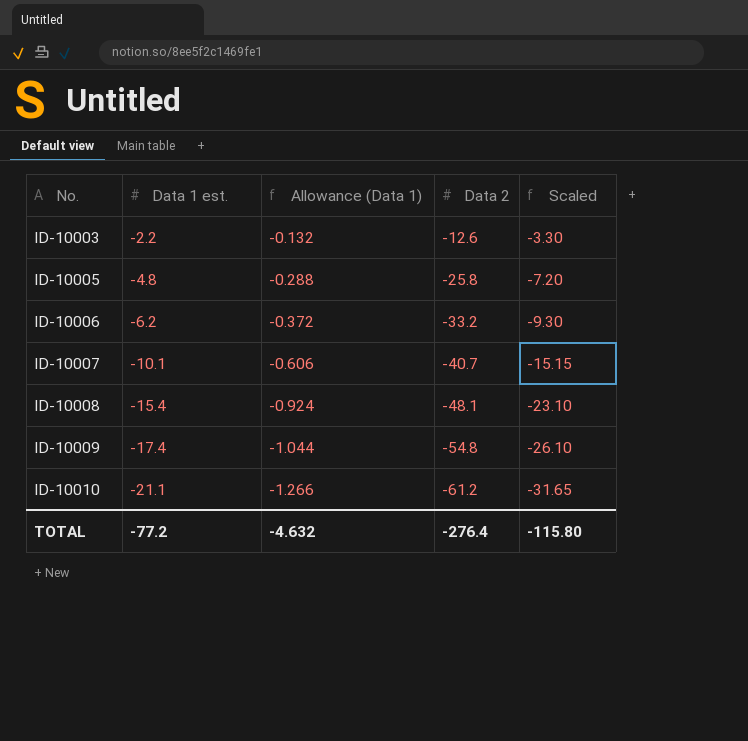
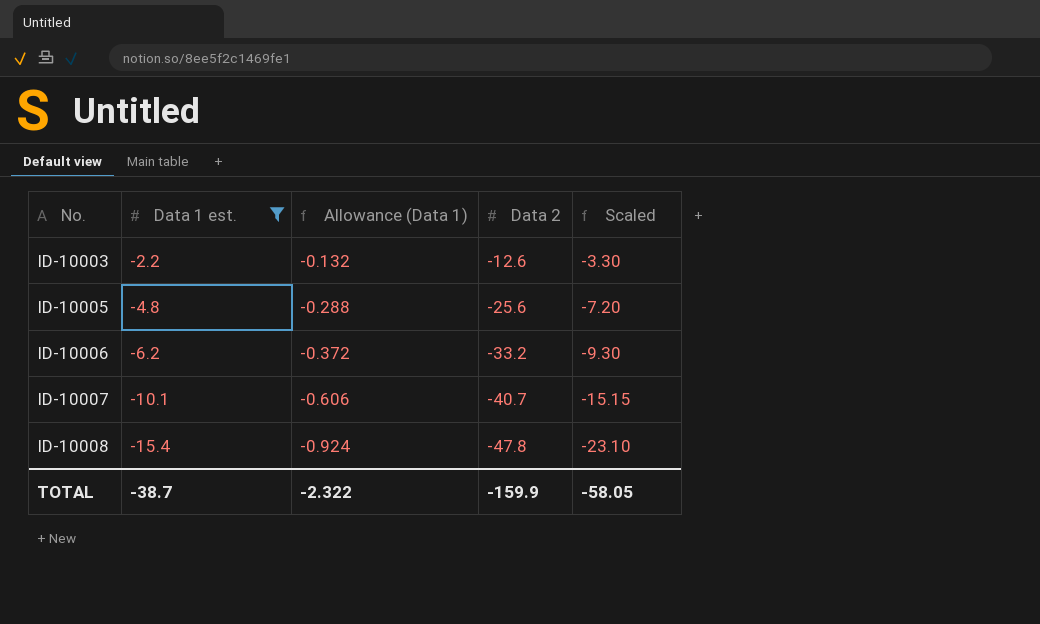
filter: none -> Data 1 est. >= -15.4
ID-10005 | Data 2: -25.8 -> -25.6
ID-10008 | Data 2: -48.1 -> -47.8
TOTAL | Data 1 est.: -77.2 -> -38.7
TOTAL | Allowance (Data 1): -4.632 -> -2.322
TOTAL | Data 2: -276.4 -> -159.9
TOTAL | Scaled: -115.80 -> -58.05

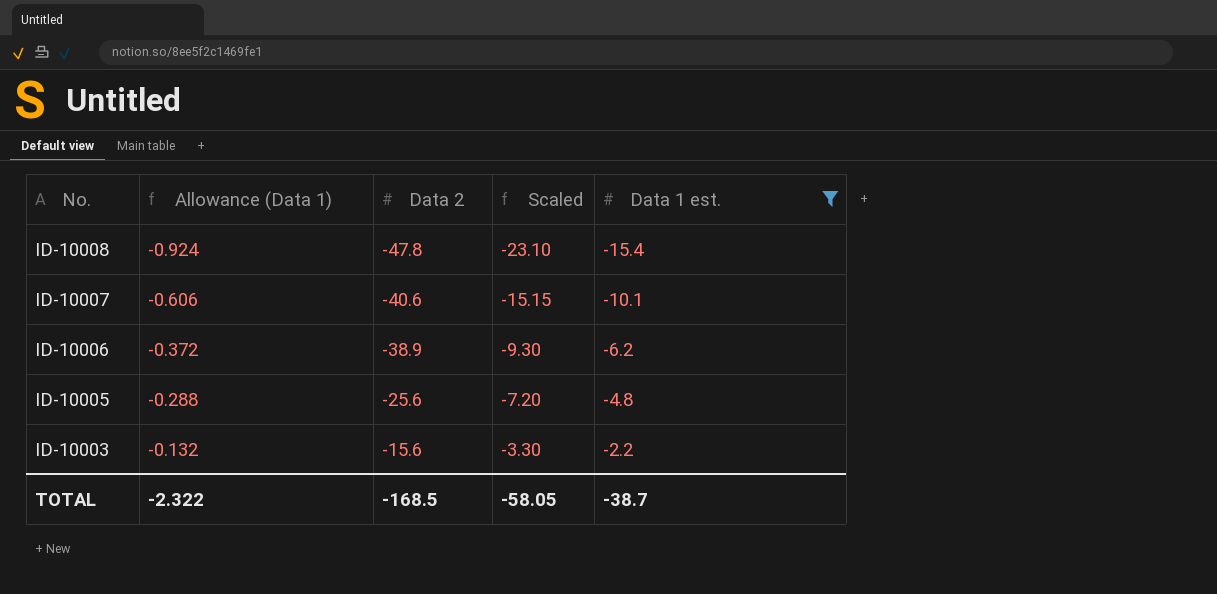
row order: No. ascending -> No. descending
column Data 1 est. | position: 2 -> 5
ID-10007 | Data 2: -40.7 -> -40.6
ID-10006 | Data 2: -33.2 -> -38.9
ID-10003 | Data 2: -12.6 -> -15.6
TOTAL | Data 2: -159.9 -> -168.5

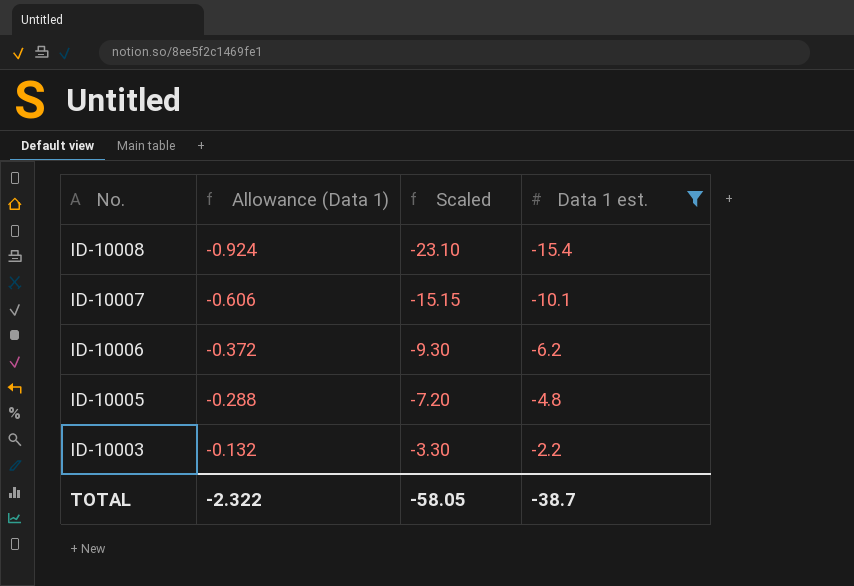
column Data 2 | position: 3 -> none

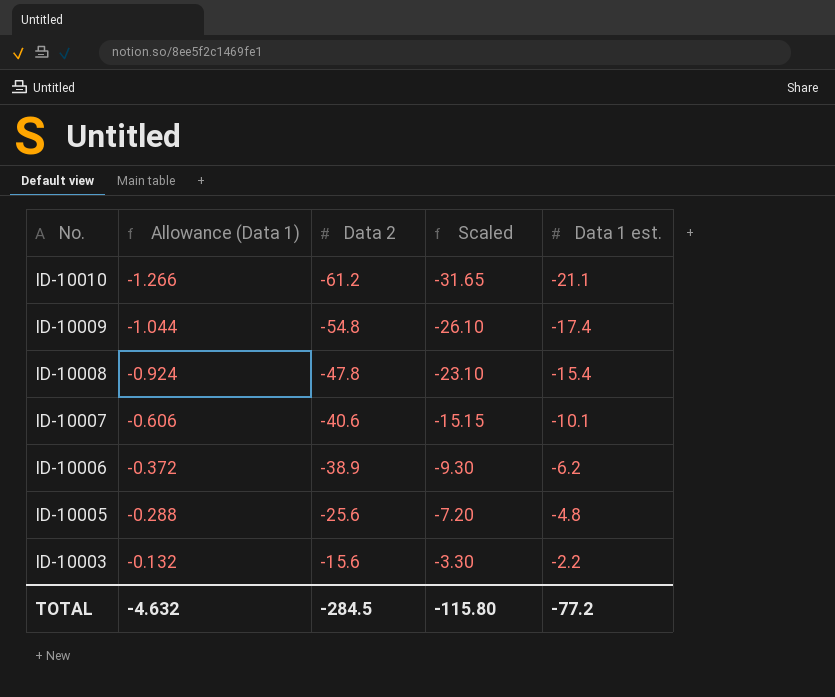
filter: Data 1 est. >= -15.4 -> none
column Data 2 | position: none -> 3
TOTAL | Allowance (Data 1): -2.322 -> -4.632
TOTAL | Scaled: -58.05 -> -115.80
TOTAL | Data 1 est.: -38.7 -> -77.2

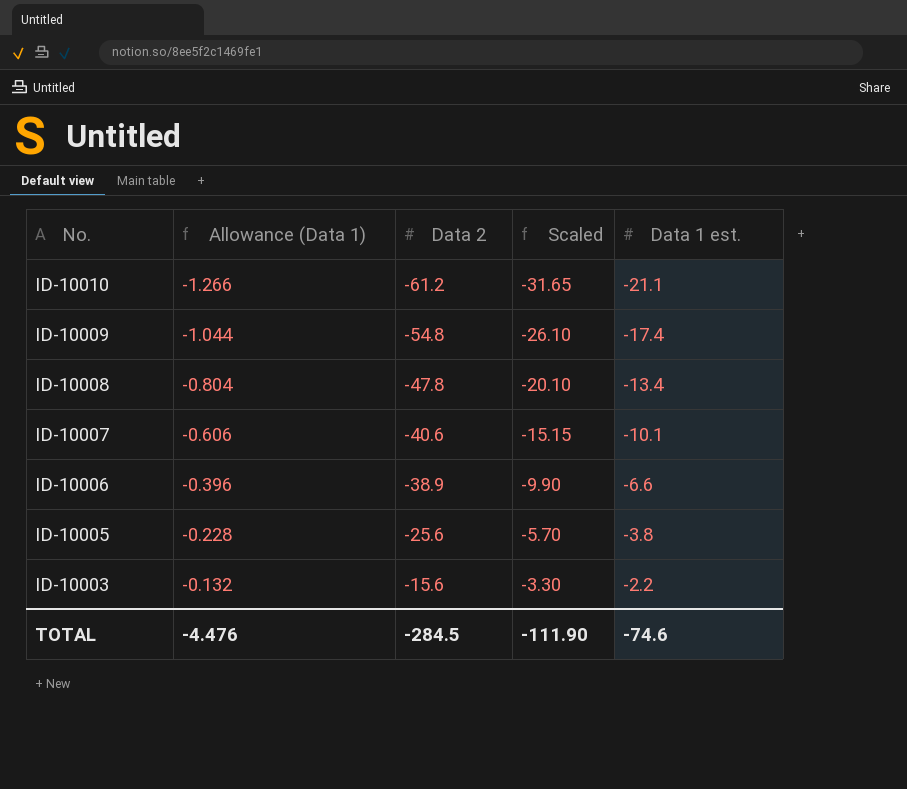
ID-10008 | Allowance (Data 1): -0.924 -> -0.804
ID-10008 | Scaled: -23.10 -> -20.10
ID-10008 | Data 1 est.: -15.4 -> -13.4
ID-10006 | Allowance (Data 1): -0.372 -> -0.396
ID-10006 | Scaled: -9.30 -> -9.90
ID-10006 | Data 1 est.: -6.2 -> -6.6
ID-10005 | Allowance (Data 1): -0.288 -> -0.228
ID-10005 | Scaled: -7.20 -> -5.70
ID-10005 | Data 1 est.: -4.8 -> -3.8
TOTAL | Allowance (Data 1): -4.632 -> -4.476
TOTAL | Scaled: -115.80 -> -111.90
TOTAL | Data 1 est.: -77.2 -> -74.6

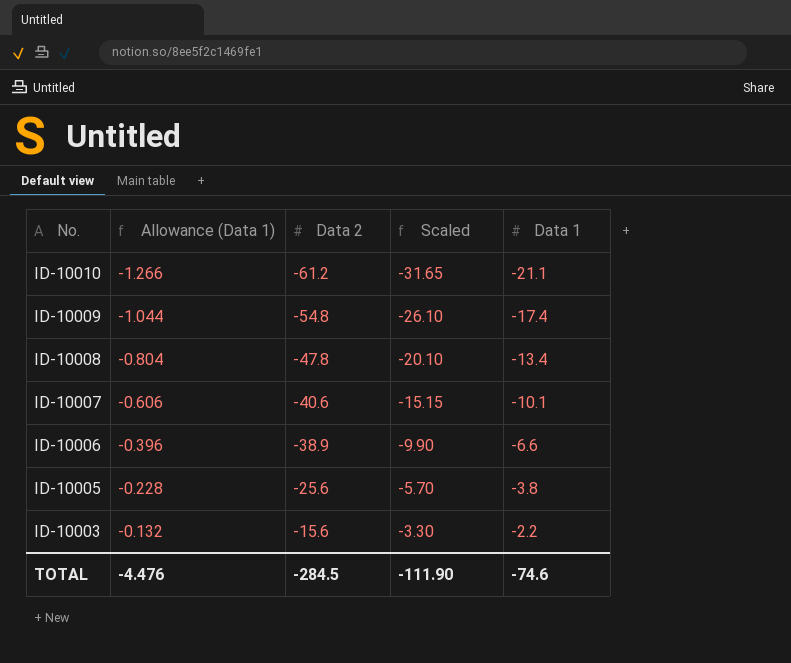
column name: Data 1 est. -> Data 1

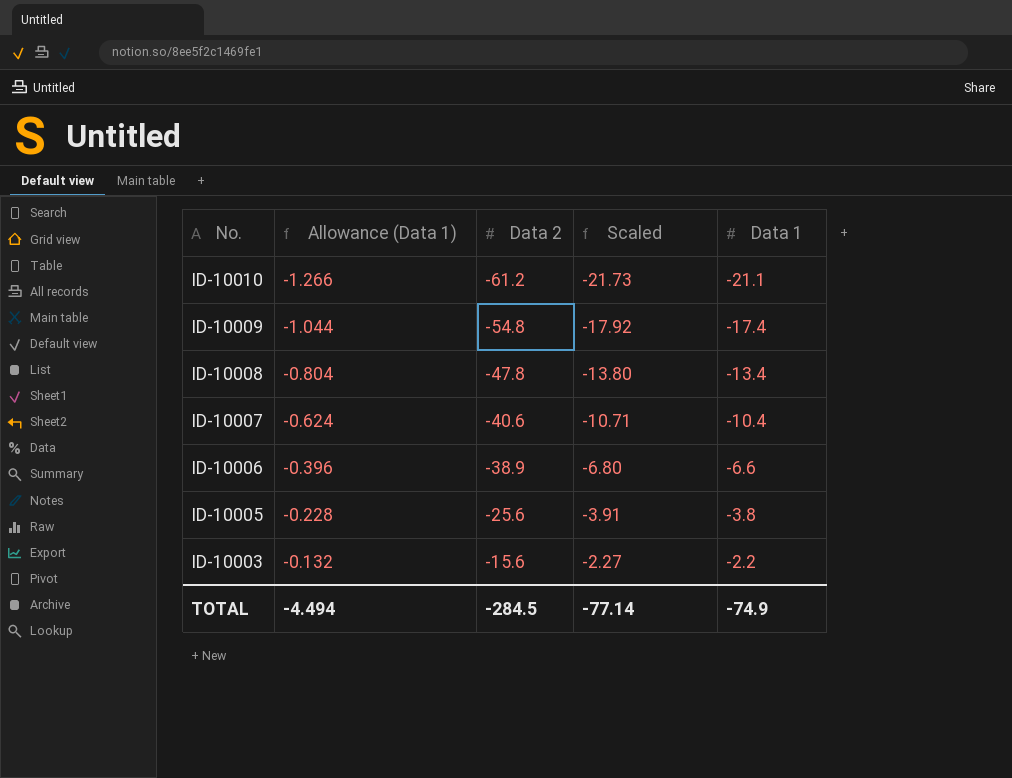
column Scaled | formula: [Data 1] * 1.5 -> [Data 1] * 1.03
ID-10007 | Allowance (Data 1): -0.606 -> -0.624
ID-10007 | Data 1: -10.1 -> -10.4
TOTAL | Allowance (Data 1): -4.476 -> -4.494
TOTAL | Scaled: -111.90 -> -77.14
TOTAL | Data 1: -74.6 -> -74.9

